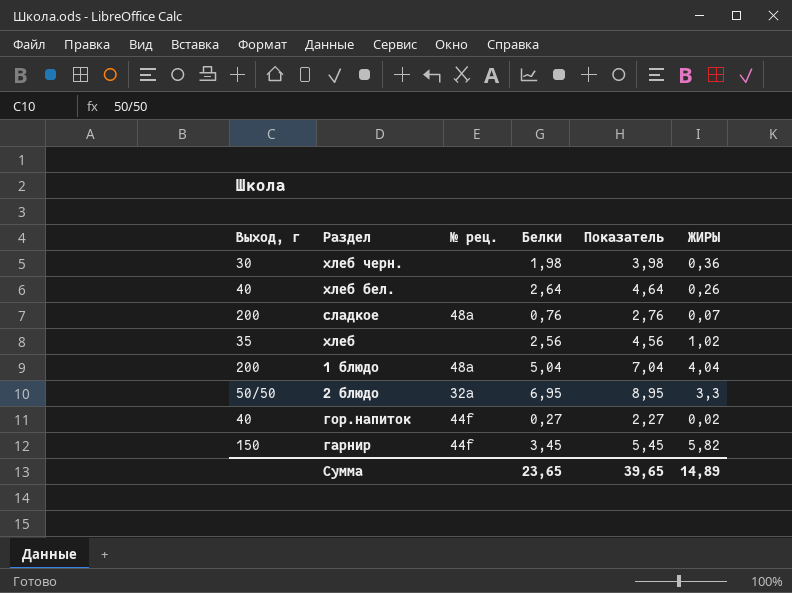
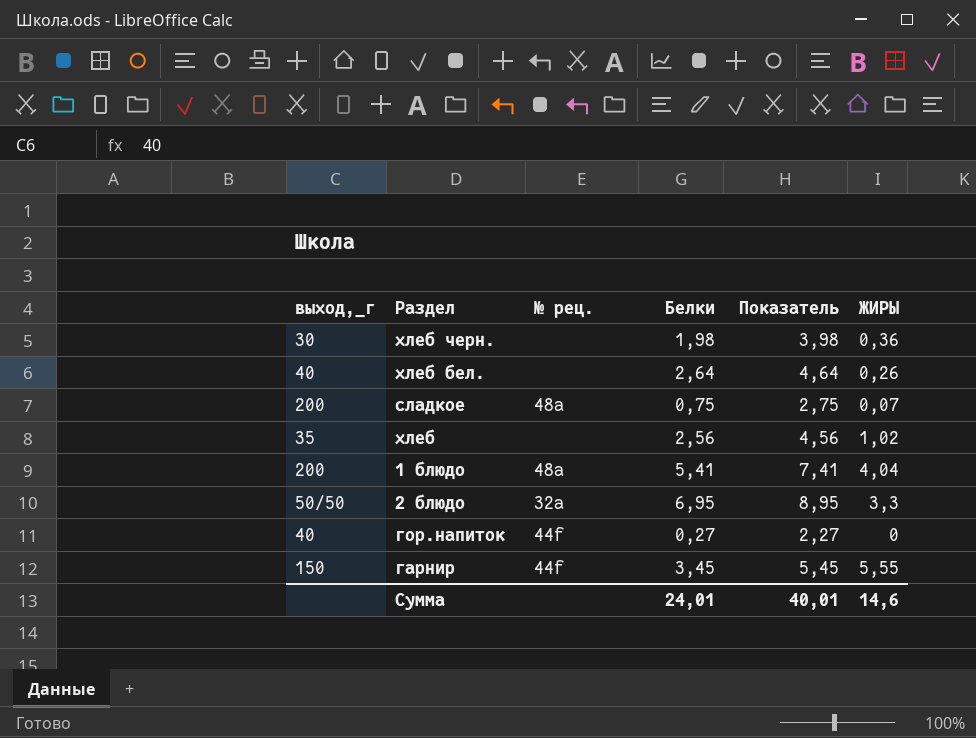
column name: Выход, г -> выход,_г
сладкое | Белки: 0,76 -> 0,75
сладкое | Показатель: 2,76 -> 2,75
1 блюдо | Белки: 5,04 -> 5,41
1 блюдо | Показатель: 7,04 -> 7,41
гор.напиток | ЖИРЫ: 0,02 -> 0
гарнир | ЖИРЫ: 5,82 -> 5,55
Сумма | Белки: 23,65 -> 24,01
Сумма | Показатель: 39,65 -> 40,01
Сумма | ЖИРЫ: 14,89 -> 14,6

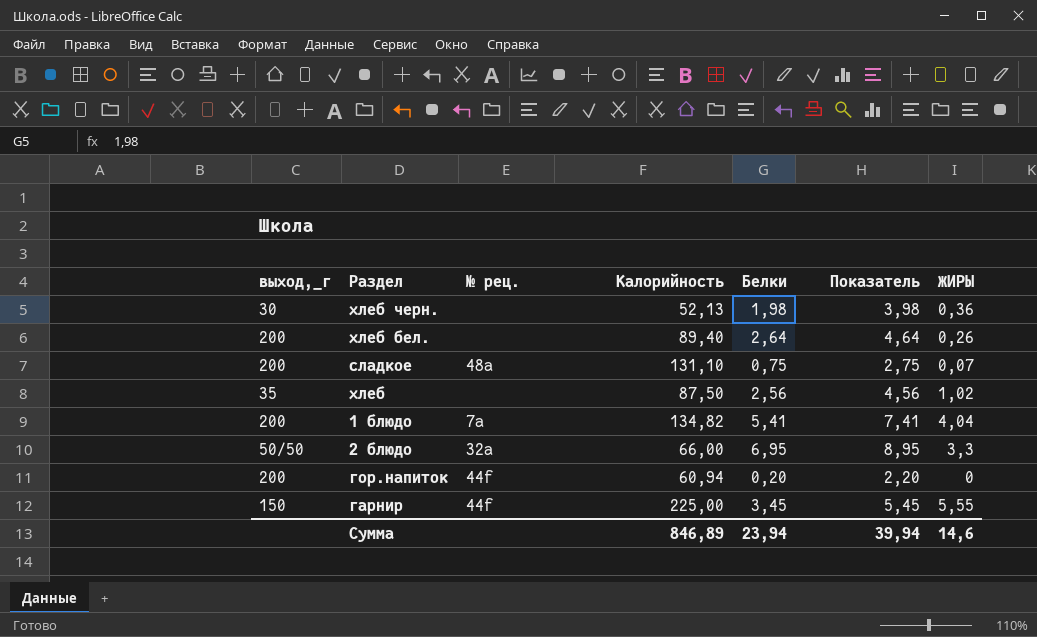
column Калорийность | position: none -> 4
хлеб бел. | выход,_г: 40 -> 200
1 блюдо | № рец.: 48а -> 7а
гор.напиток | выход,_г: 40 -> 200
гор.напиток | Белки: 0,27 -> 0,20
гор.напиток | Показатель: 2,27 -> 2,20
Сумма | Белки: 24,01 -> 23,94
Сумма | Показатель: 40,01 -> 39,94

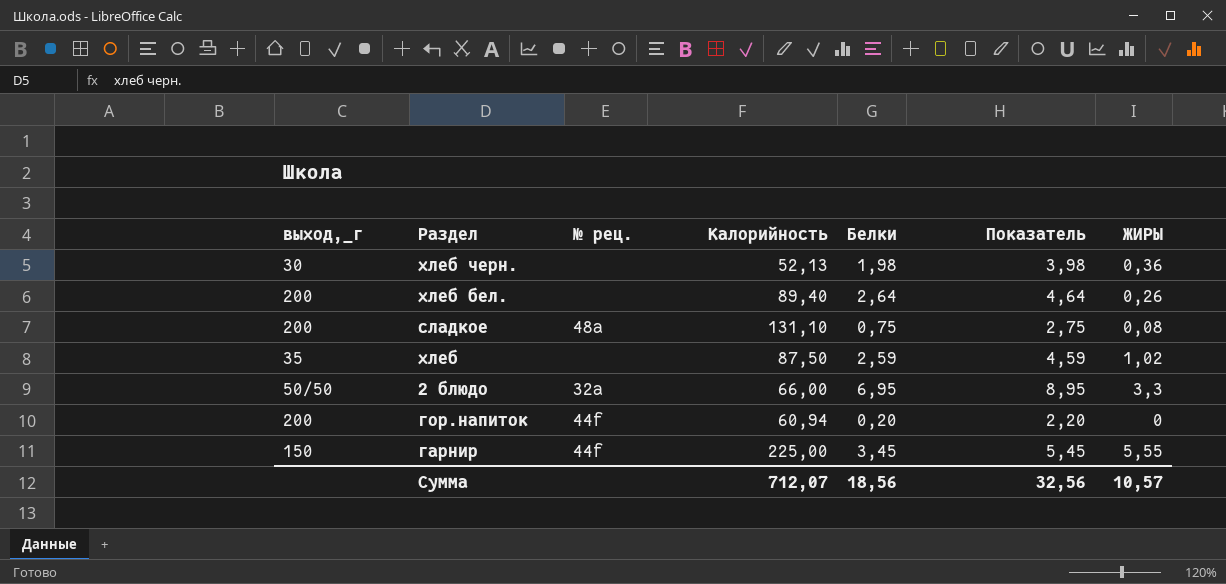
row 1 блюдо: 200 | 7а | 134,82 | 5,41 | 7,41 | 4,04 -> none
сладкое | ЖИРЫ: 0,07 -> 0,08
хлеб | Белки: 2,56 -> 2,59
хлеб | Показатель: 4,56 -> 4,59
Сумма | Калорийность: 846,89 -> 712,07
Сумма | Белки: 23,94 -> 18,56
Сумма | Показатель: 39,94 -> 32,56
Сумма | ЖИРЫ: 14,6 -> 10,57

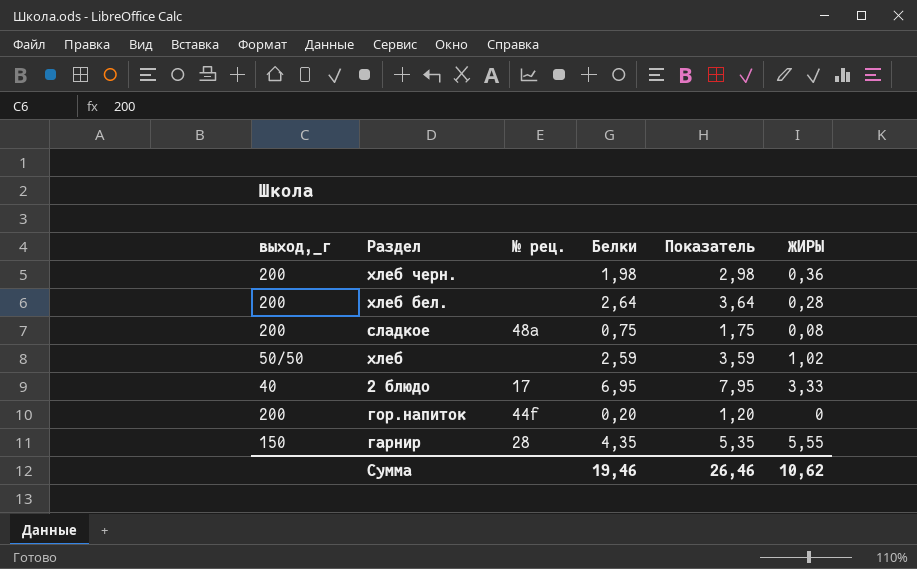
column Калорийность | position: 4 -> none
column Показатель | formula: [Белки] + 2 -> [Белки] + 1
хлеб черн. | выход,_г: 30 -> 200
хлеб бел. | ЖИРЫ: 0,26 -> 0,28
хлеб | выход,_г: 35 -> 50/50
2 блюдо | выход,_г: 50/50 -> 40
2 блюдо | № рец.: 32а -> 17
2 блюдо | ЖИРЫ: 3,3 -> 3,33
гарнир | № рец.: 44f -> 28
гарнир | Белки: 3,45 -> 4,35
Сумма | Белки: 18,56 -> 19,46
Сумма | Показатель: 32,56 -> 26,46
Сумма | ЖИРЫ: 10,57 -> 10,62

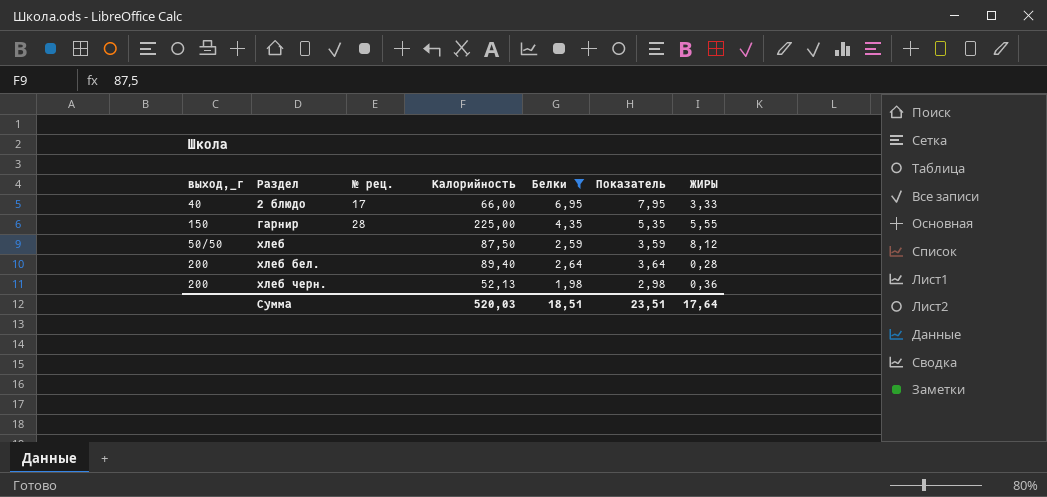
filter: none -> Белки >= 1,98
row order: none -> Раздел ascending
column Калорийность | position: none -> 4
хлеб | ЖИРЫ: 1,02 -> 8,12
Сумма | Белки: 19,46 -> 18,51
Сумма | Показатель: 26,46 -> 23,51
Сумма | ЖИРЫ: 10,62 -> 17,64

